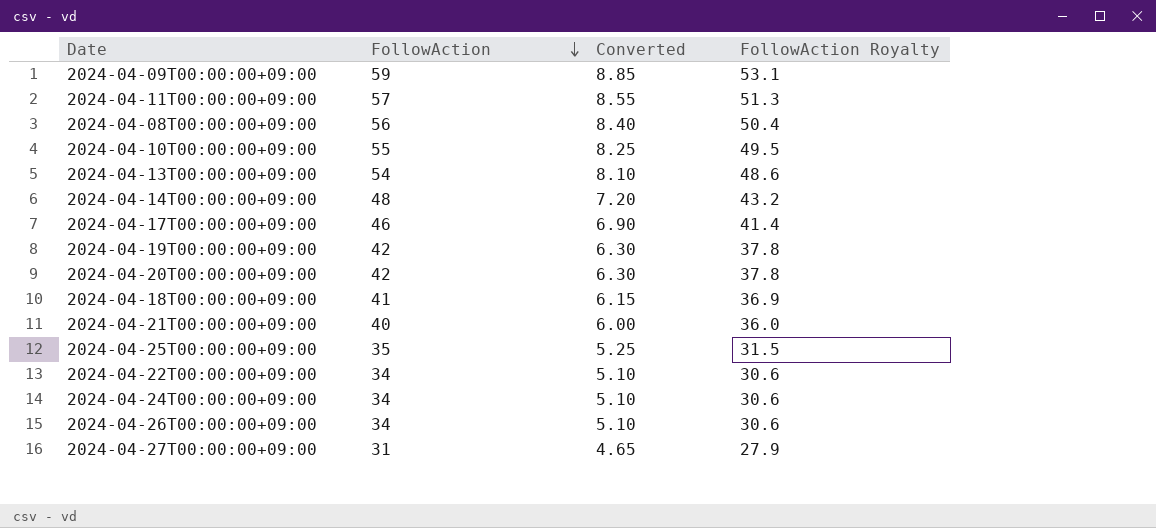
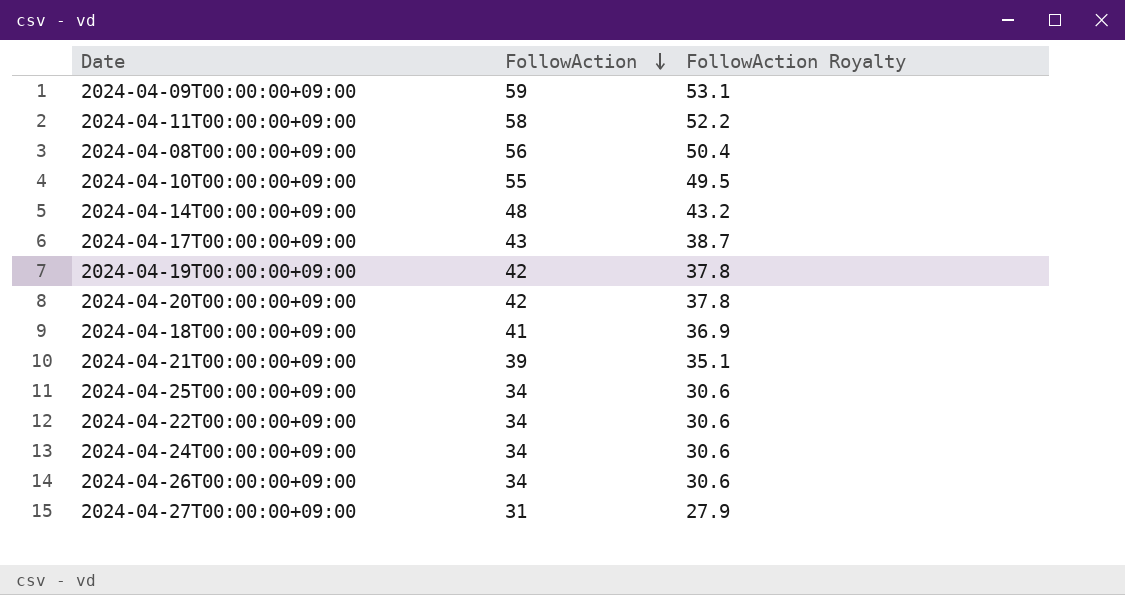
column Converted | formula: [FollowAction] * 0.15 -> none
row 2024-04-13T00:00:00+09:00: 54 | 8.10 | 48.6 -> none
2024-04-11T00:00:00+09:00 | FollowAction: 57 -> 58
2024-04-11T00:00:00+09:00 | FollowAction Royalty: 51.3 -> 52.2
2024-04-17T00:00:00+09:00 | FollowAction: 46 -> 43
2024-04-17T00:00:00+09:00 | FollowAction Royalty: 41.4 -> 38.7
2024-04-21T00:00:00+09:00 | FollowAction: 40 -> 39
2024-04-21T00:00:00+09:00 | FollowAction Royalty: 36.0 -> 35.1
2024-04-25T00:00:00+09:00 | FollowAction: 35 -> 34
2024-04-25T00:00:00+09:00 | FollowAction Royalty: 31.5 -> 30.6

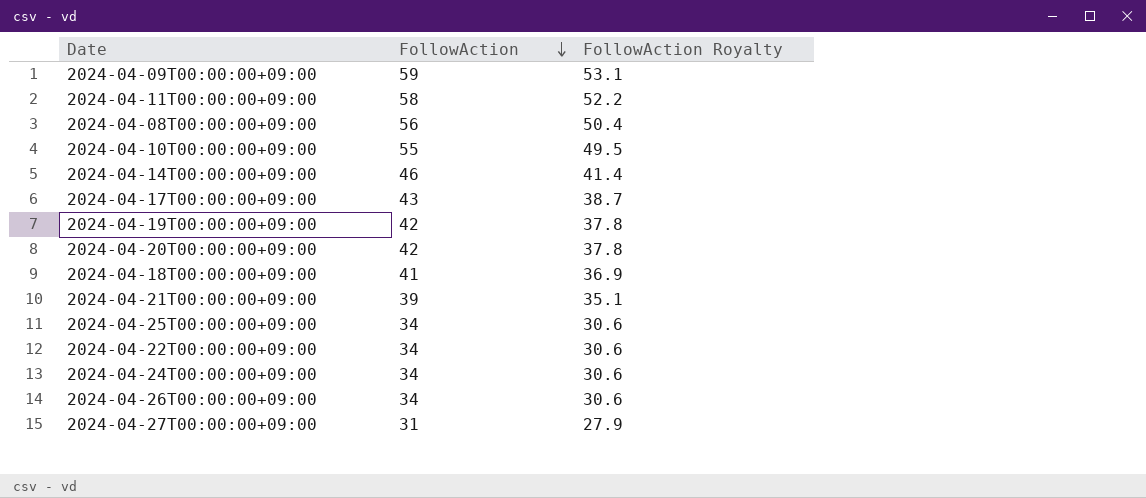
2024-04-14T00:00:00+09:00 | FollowAction: 48 -> 46
2024-04-14T00:00:00+09:00 | FollowAction Royalty: 43.2 -> 41.4

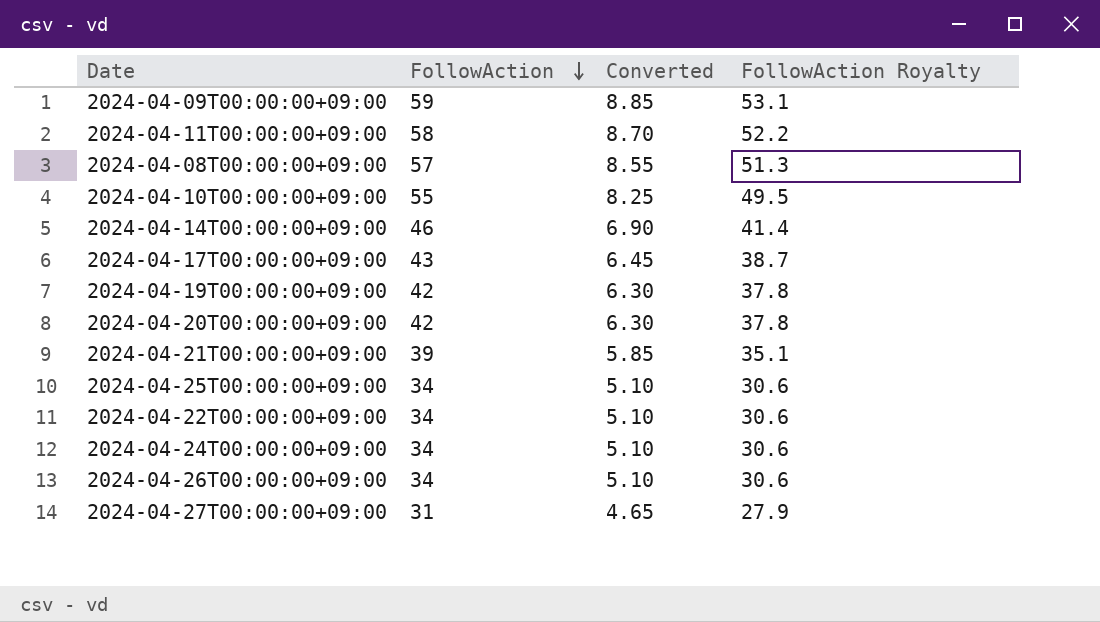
column Converted | formula: none -> [FollowAction] * 0.15
row 2024-04-18T00:00:00+09:00: 41 | 36.9 -> none
2024-04-08T00:00:00+09:00 | FollowAction: 56 -> 57
2024-04-08T00:00:00+09:00 | FollowAction Royalty: 50.4 -> 51.3

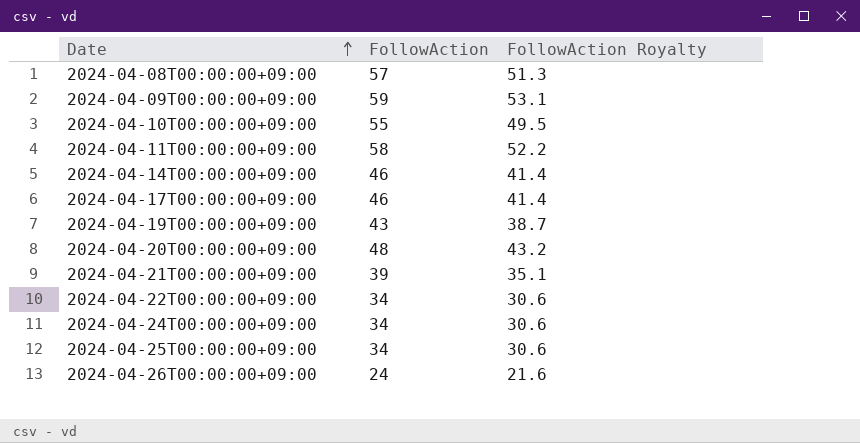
row order: FollowAction descending -> Date ascending
column Converted | formula: [FollowAction] * 0.15 -> none
row 2024-04-27T00:00:00+09:00: 31 | 4.65 | 27.9 -> none
2024-04-17T00:00:00+09:00 | FollowAction: 43 -> 46
2024-04-17T00:00:00+09:00 | FollowAction Royalty: 38.7 -> 41.4
2024-04-19T00:00:00+09:00 | FollowAction: 42 -> 43
2024-04-19T00:00:00+09:00 | FollowAction Royalty: 37.8 -> 38.7
2024-04-20T00:00:00+09:00 | FollowAction: 42 -> 48
2024-04-20T00:00:00+09:00 | FollowAction Royalty: 37.8 -> 43.2
2024-04-26T00:00:00+09:00 | FollowAction: 34 -> 24
2024-04-26T00:00:00+09:00 | FollowAction Royalty: 30.6 -> 21.6

